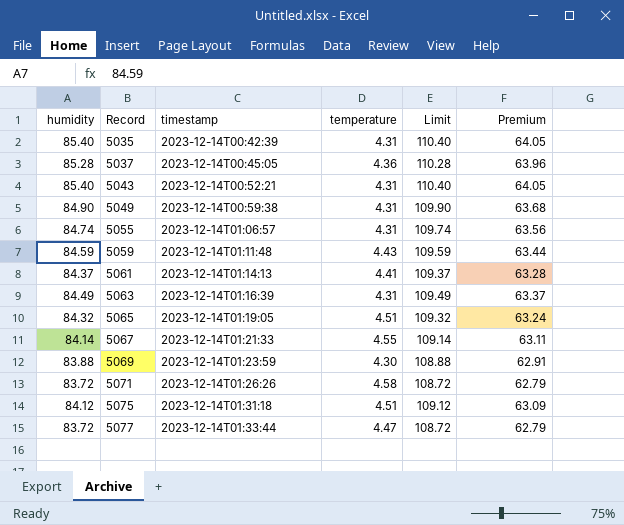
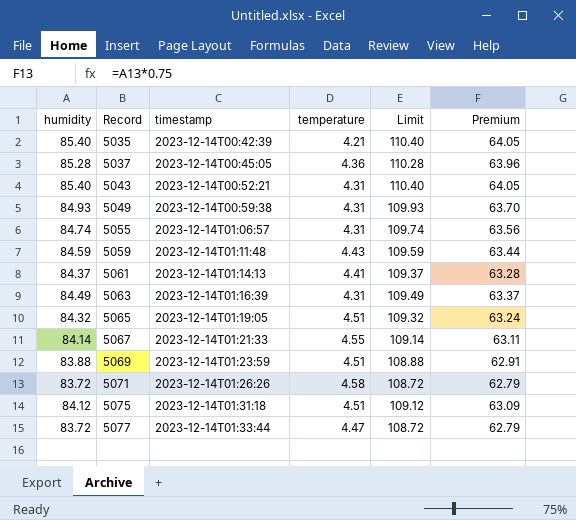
5035 | temperature: 4.31 -> 4.21
5049 | humidity: 84.90 -> 84.93
5049 | Limit: 109.90 -> 109.93
5049 | Premium: 63.68 -> 63.70
5069 | temperature: 4.30 -> 4.51

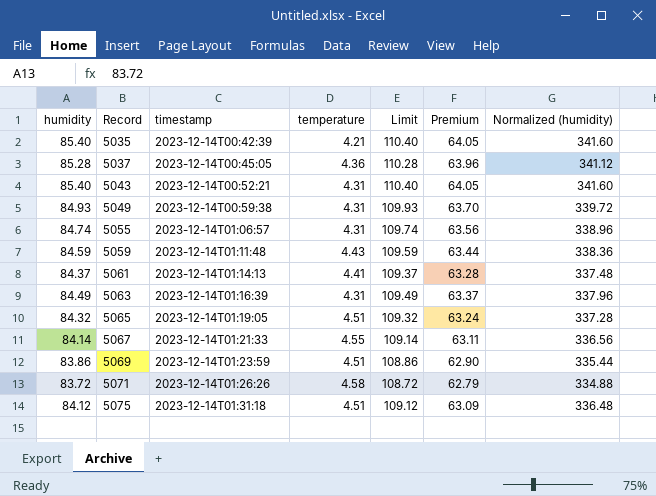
column Normalized (humidity) | formula: none -> [humidity] * 4
row 5077: 83.72 | 2023-12-14T01:33:44 | 4.47 | 108.72 | 62.79 -> none
5069 | humidity: 83.88 -> 83.86
5069 | Limit: 108.88 -> 108.86
5069 | Premium: 62.91 -> 62.90

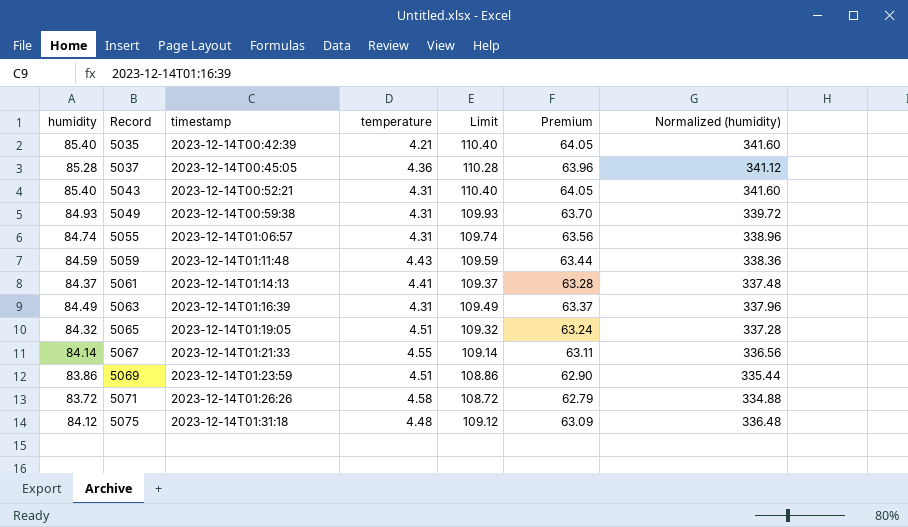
5075 | temperature: 4.51 -> 4.48

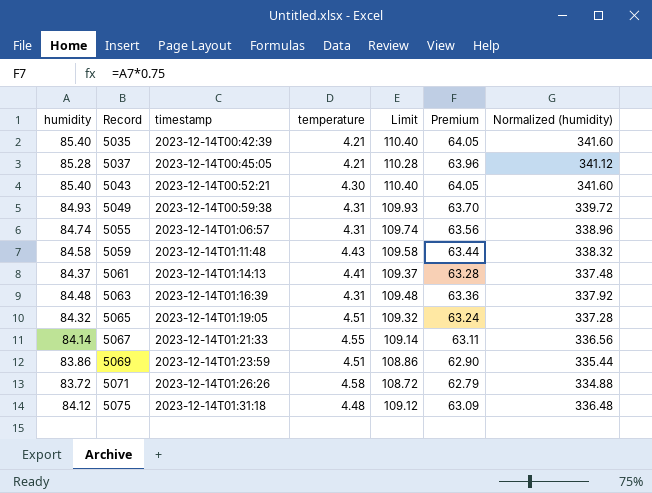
5037 | temperature: 4.36 -> 4.21
5043 | temperature: 4.31 -> 4.30
5059 | humidity: 84.59 -> 84.58
5059 | Limit: 109.59 -> 109.58
5059 | Normalized (humidity): 338.36 -> 338.32
5063 | humidity: 84.49 -> 84.48
5063 | Limit: 109.49 -> 109.48
5063 | Premium: 63.37 -> 63.36
5063 | Normalized (humidity): 337.96 -> 337.92

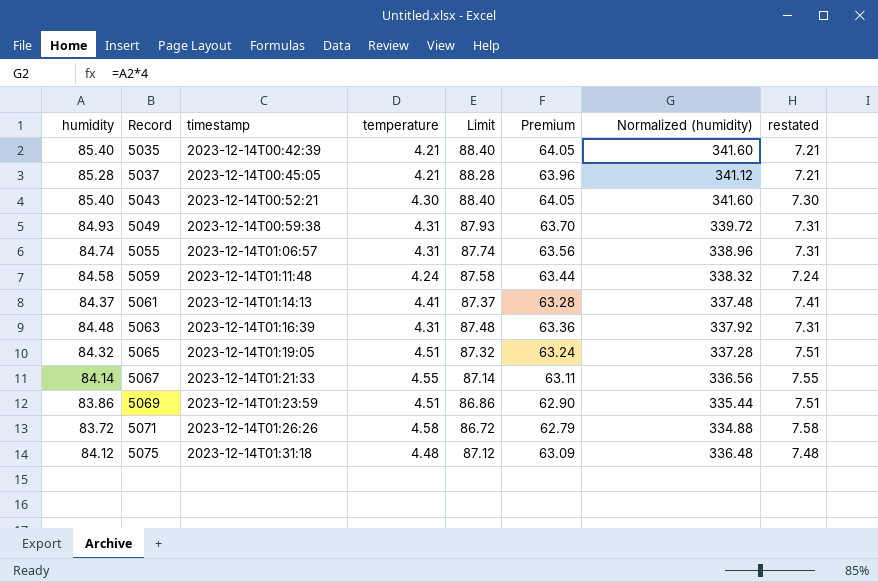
column Limit | formula: [humidity] + 25 -> [humidity] + 3
column restated | formula: none -> [temperature] + 3
5059 | temperature: 4.43 -> 4.24

